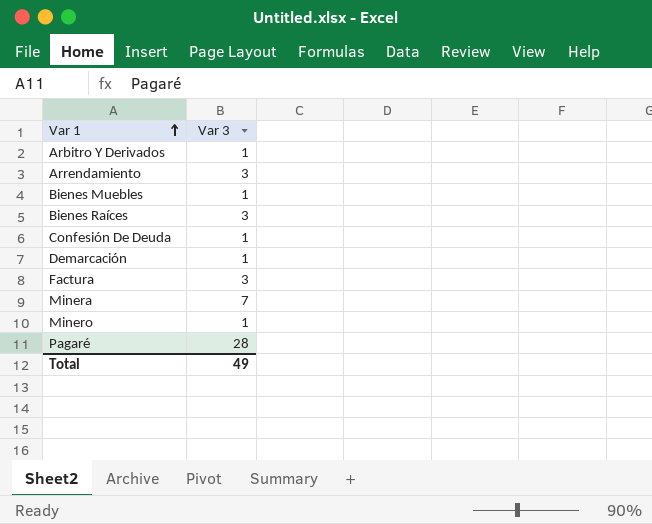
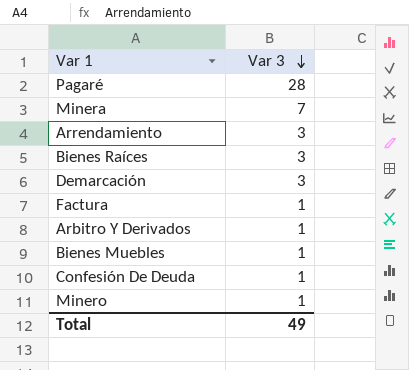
row order: Var 1 ascending -> Var 3 descending
Demarcación | Var 3: 1 -> 3
Factura | Var 3: 3 -> 1

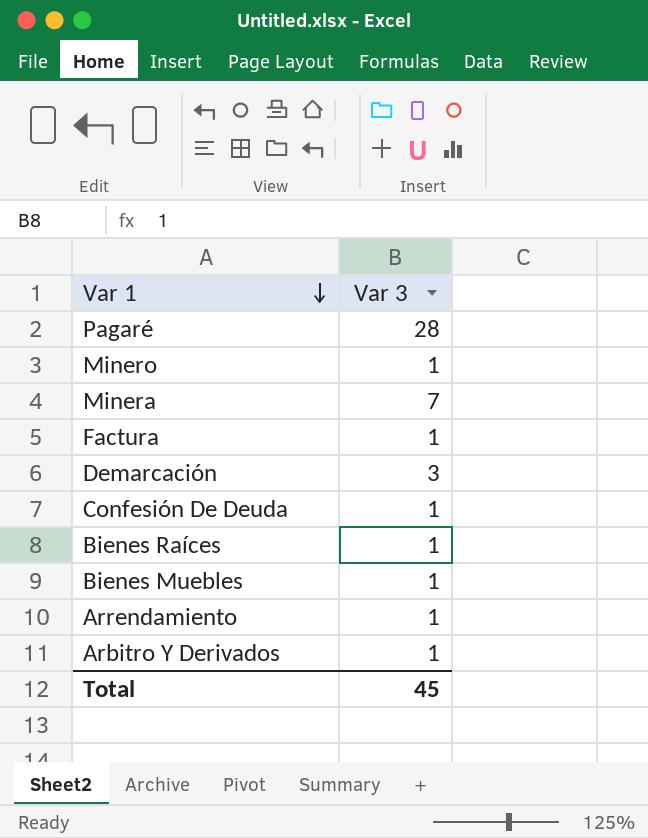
row order: Var 3 descending -> Var 1 descending
Bienes Raíces | Var 3: 3 -> 1
Arrendamiento | Var 3: 3 -> 1
Total | Var 3: 49 -> 45

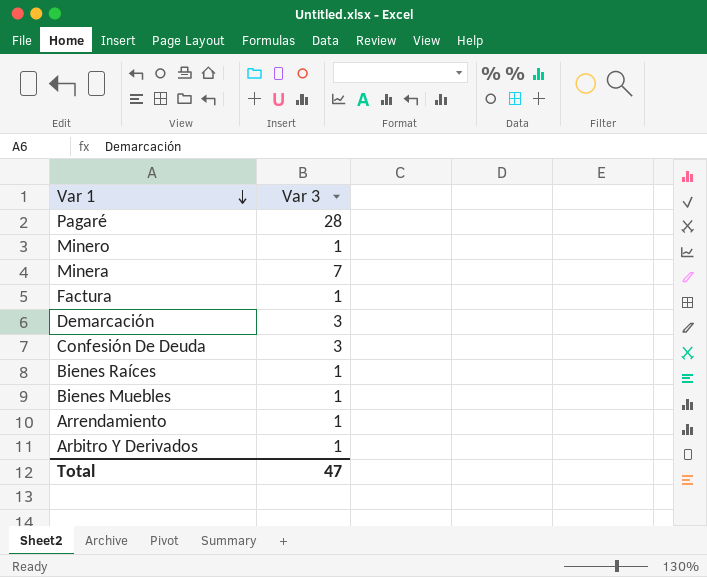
Confesión De Deuda | Var 3: 1 -> 3
Total | Var 3: 45 -> 47

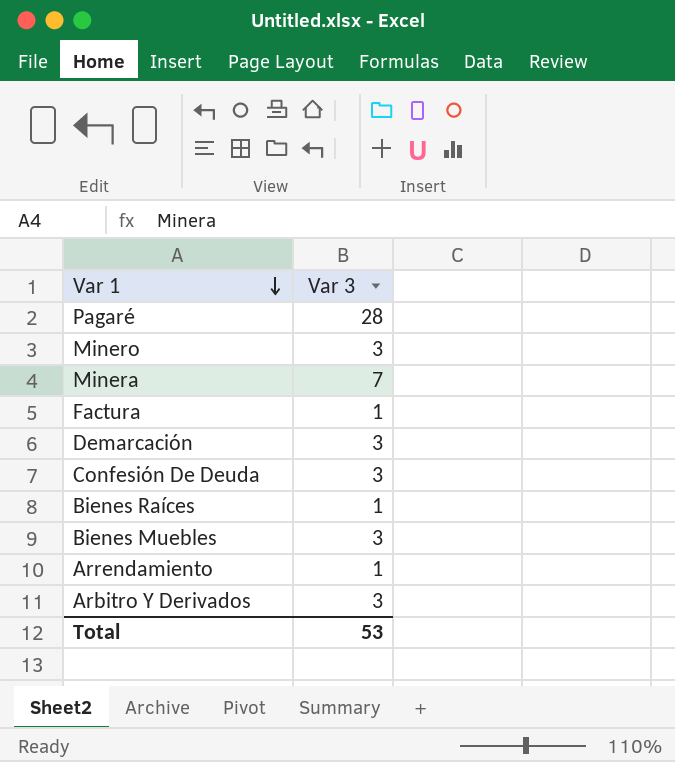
Minero | Var 3: 1 -> 3
Bienes Muebles | Var 3: 1 -> 3
Arbitro Y Derivados | Var 3: 1 -> 3
Total | Var 3: 47 -> 53

